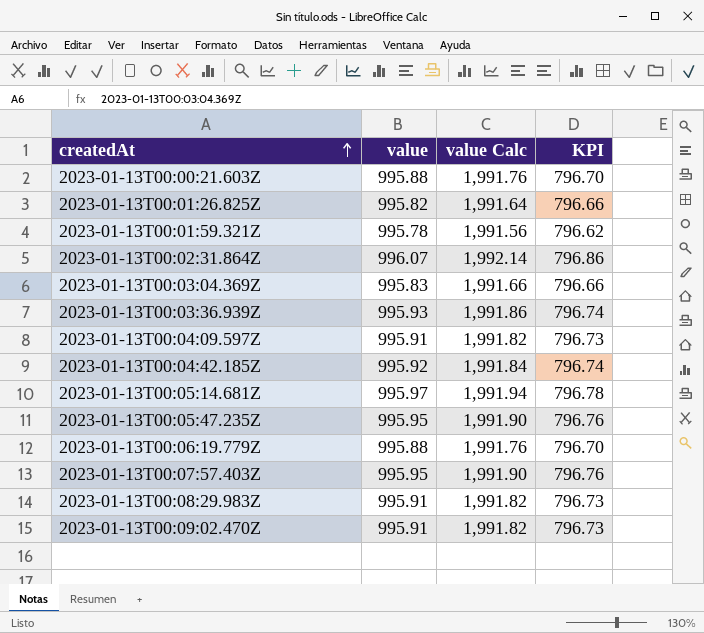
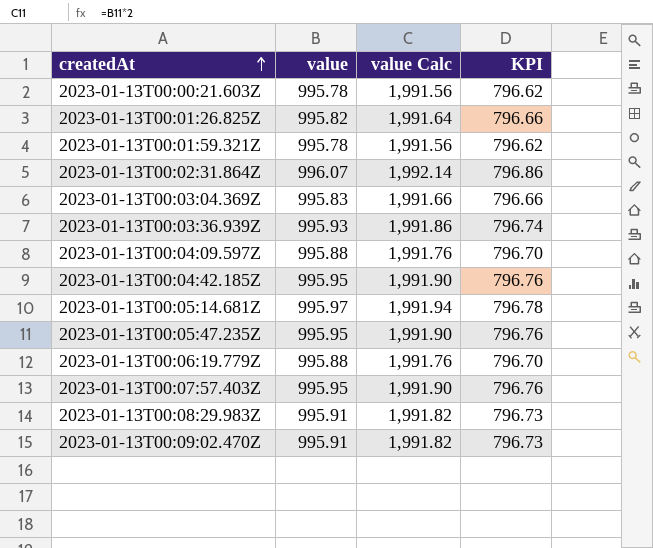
2023-01-13T00:00:21.603Z | value: 995.88 -> 995.78
2023-01-13T00:00:21.603Z | value Calc: 1,991.76 -> 1,991.56
2023-01-13T00:00:21.603Z | KPI: 796.70 -> 796.62
2023-01-13T00:04:09.597Z | value: 995.91 -> 995.88
2023-01-13T00:04:09.597Z | value Calc: 1,991.82 -> 1,991.76
2023-01-13T00:04:09.597Z | KPI: 796.73 -> 796.70
2023-01-13T00:04:42.185Z | value: 995.92 -> 995.95
2023-01-13T00:04:42.185Z | value Calc: 1,991.84 -> 1,991.90
2023-01-13T00:04:42.185Z | KPI: 796.74 -> 796.76

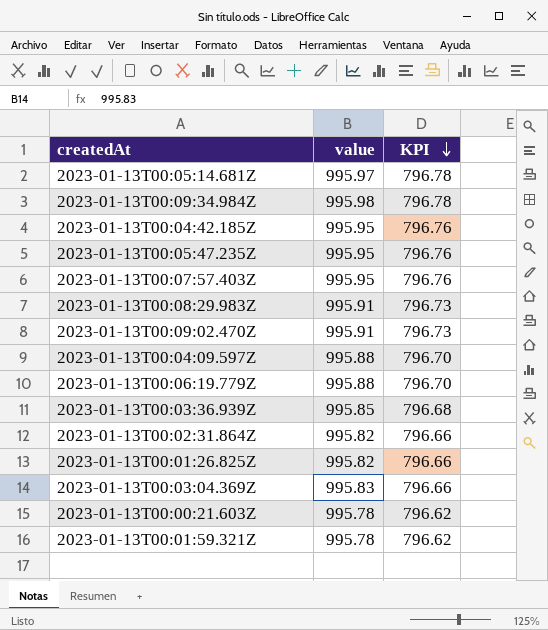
row order: createdAt ascending -> KPI descending
column value Calc | formula: [value] * 2 -> none
row 2023-01-13T00:09:34.984Z: none -> 995.98 | 796.78
2023-01-13T00:03:36.939Z | value: 995.93 -> 995.85
2023-01-13T00:03:36.939Z | KPI: 796.74 -> 796.68
2023-01-13T00:02:31.864Z | value: 996.07 -> 995.82
2023-01-13T00:02:31.864Z | KPI: 796.86 -> 796.66

